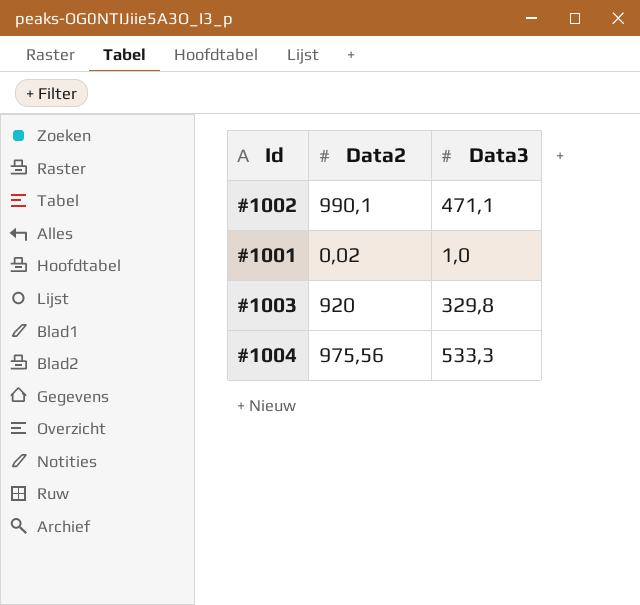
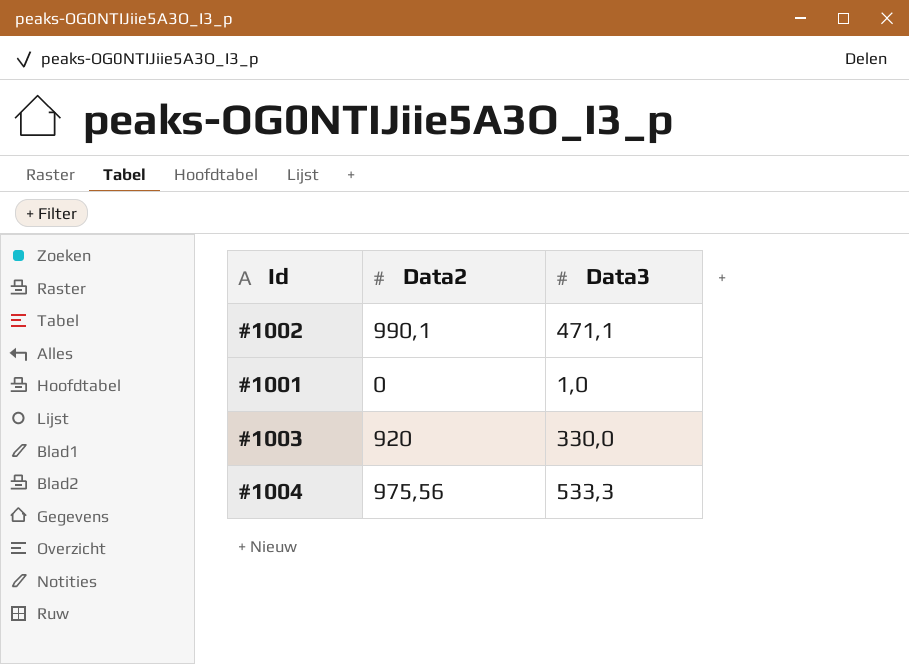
#1001 | Data2: 0,02 -> 0
#1003 | Data3: 329,8 -> 330,0

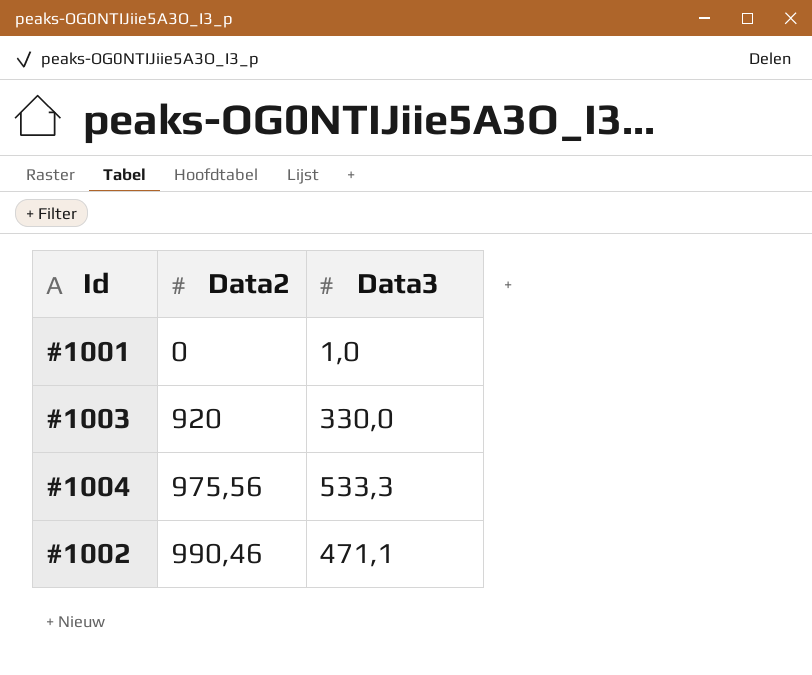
row order: none -> Data2 ascending
#1002 | Data2: 990,1 -> 990,46

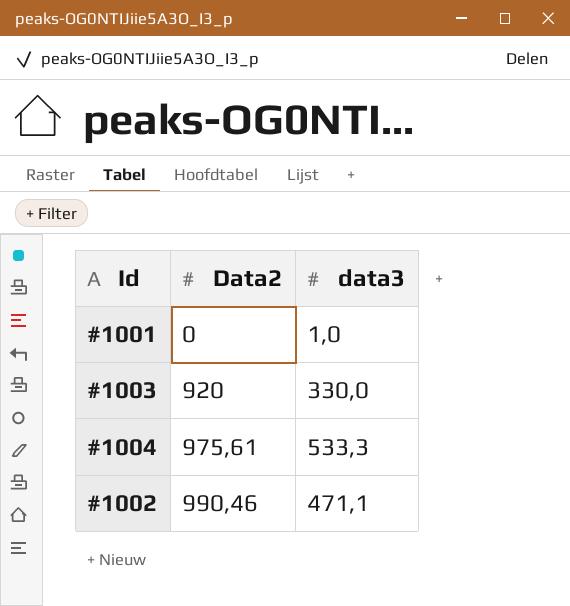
column name: Data3 -> data3
#1004 | Data2: 975,56 -> 975,61

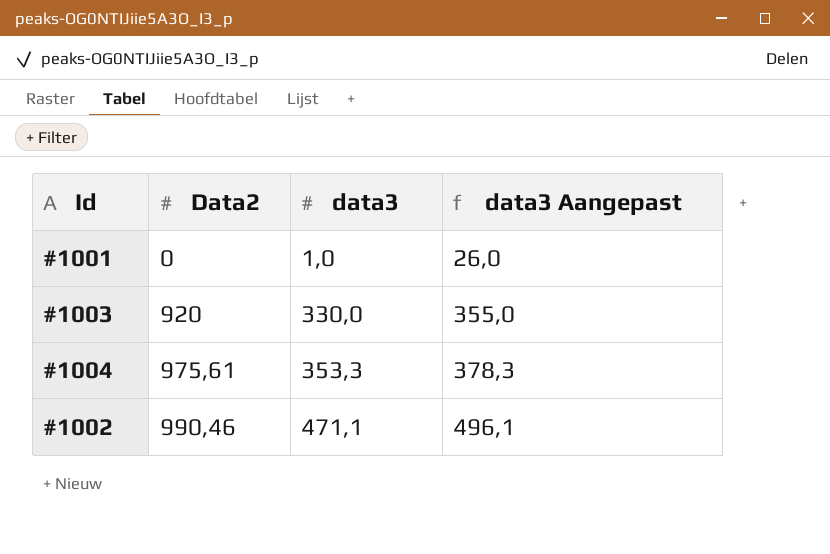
column data3 Aangepast | formula: none -> [data3] + 25
#1004 | data3: 533,3 -> 353,3

